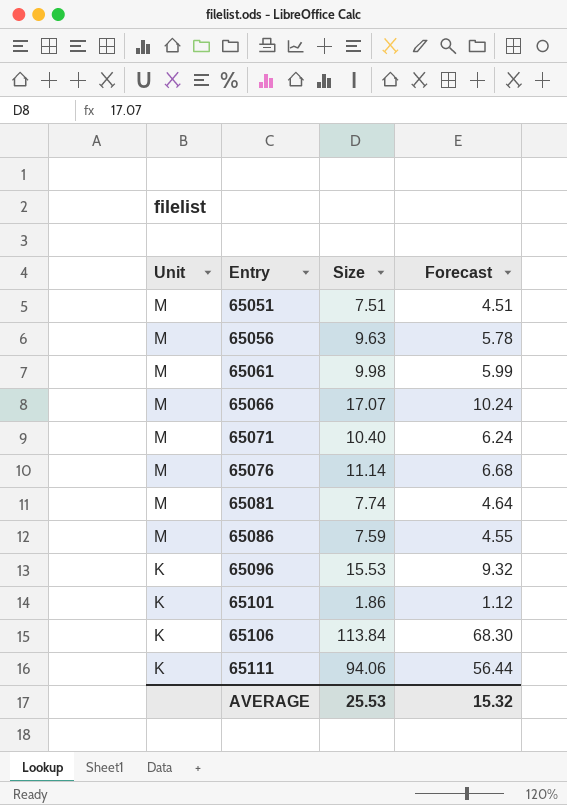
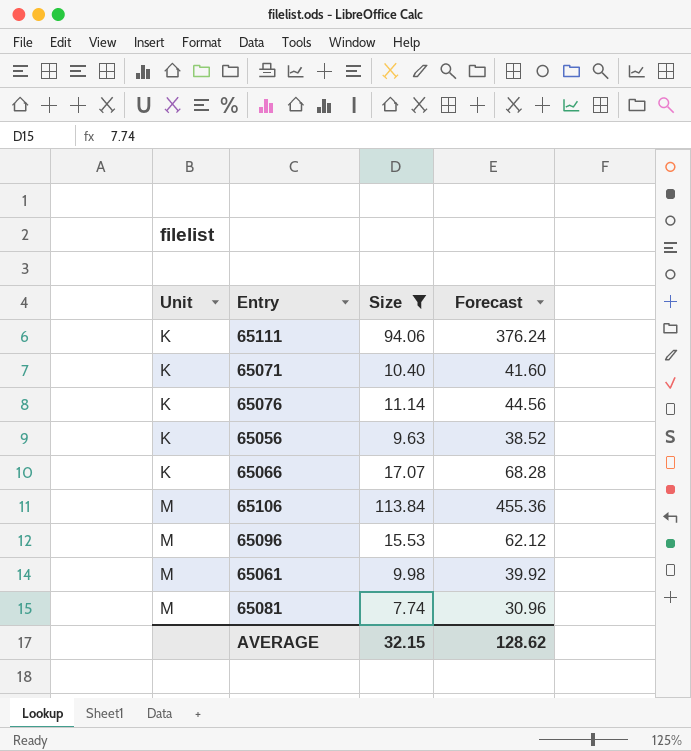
filter: none -> Size >= 7.74
row order: Unit descending -> Unit ascending
column Forecast | formula: [Size] * 0.6 -> [Size] * 4
65071 | Unit: M -> K
65076 | Unit: M -> K
65056 | Unit: M -> K
65066 | Unit: M -> K
65106 | Unit: K -> M
65096 | Unit: K -> M
AVERAGE | Size: 25.53 -> 32.15
AVERAGE | Forecast: 15.32 -> 128.62

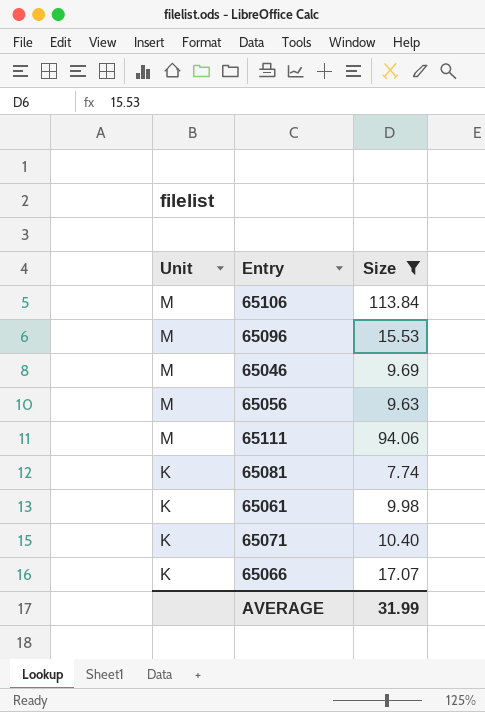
row order: Unit ascending -> Unit descending
column Forecast | formula: [Size] * 4 -> none
row 65076: K | 11.14 | 44.56 -> none
row 65046: none -> M | 9.69
65056 | Unit: K -> M
65111 | Unit: K -> M
65081 | Unit: M -> K
65061 | Unit: M -> K
AVERAGE | Size: 32.15 -> 31.99

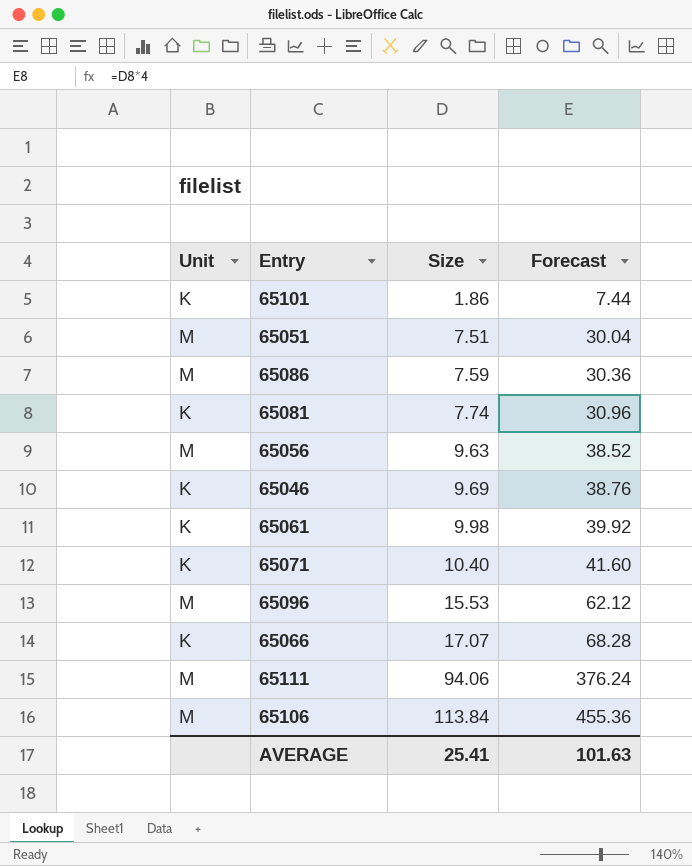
filter: Size >= 7.74 -> none
row order: Unit descending -> Size ascending
column Forecast | formula: none -> [Size] * 4
65046 | Unit: M -> K
AVERAGE | Size: 31.99 -> 25.41

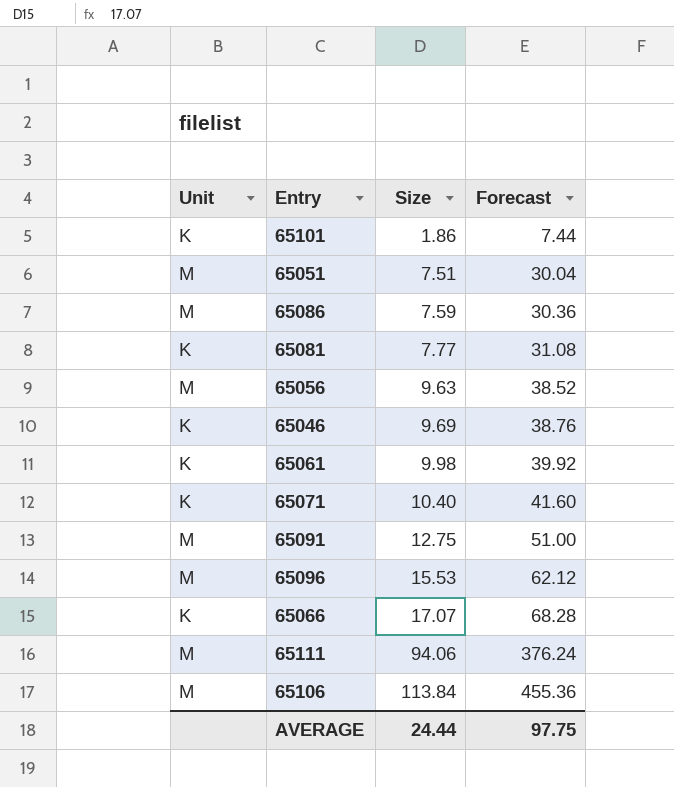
65081 | Size: 7.74 -> 7.77
65081 | Forecast: 30.96 -> 31.08
row 65091: none -> M | 12.75 | 51.00
AVERAGE | Size: 25.41 -> 24.44
AVERAGE | Forecast: 101.63 -> 97.75

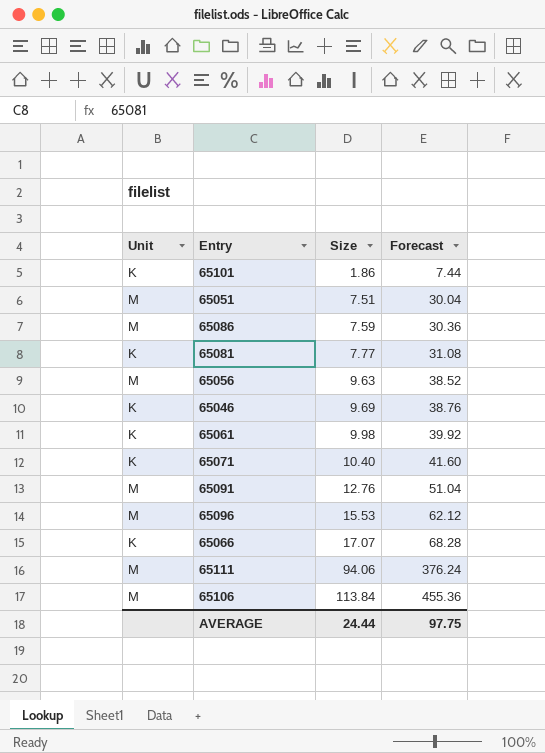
65091 | Size: 12.75 -> 12.76
65091 | Forecast: 51.00 -> 51.04

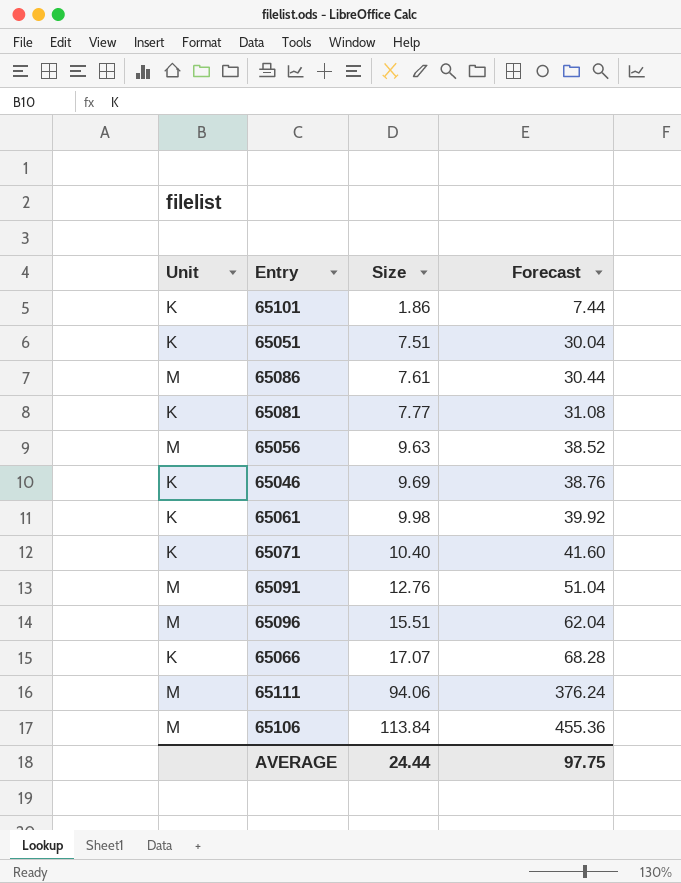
65051 | Unit: M -> K
65086 | Size: 7.59 -> 7.61
65086 | Forecast: 30.36 -> 30.44
65096 | Size: 15.53 -> 15.51
65096 | Forecast: 62.12 -> 62.04

